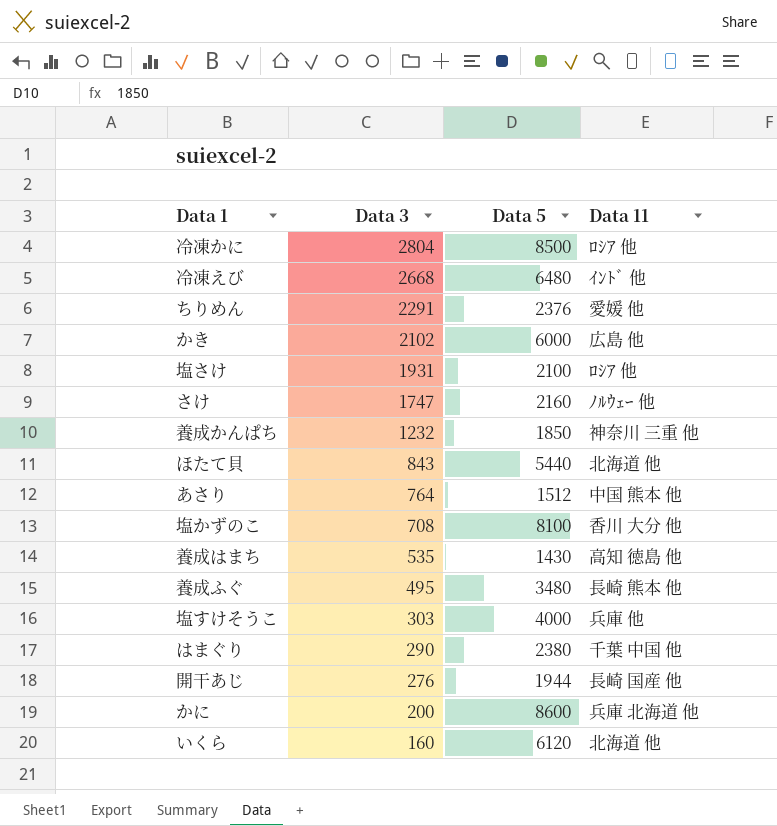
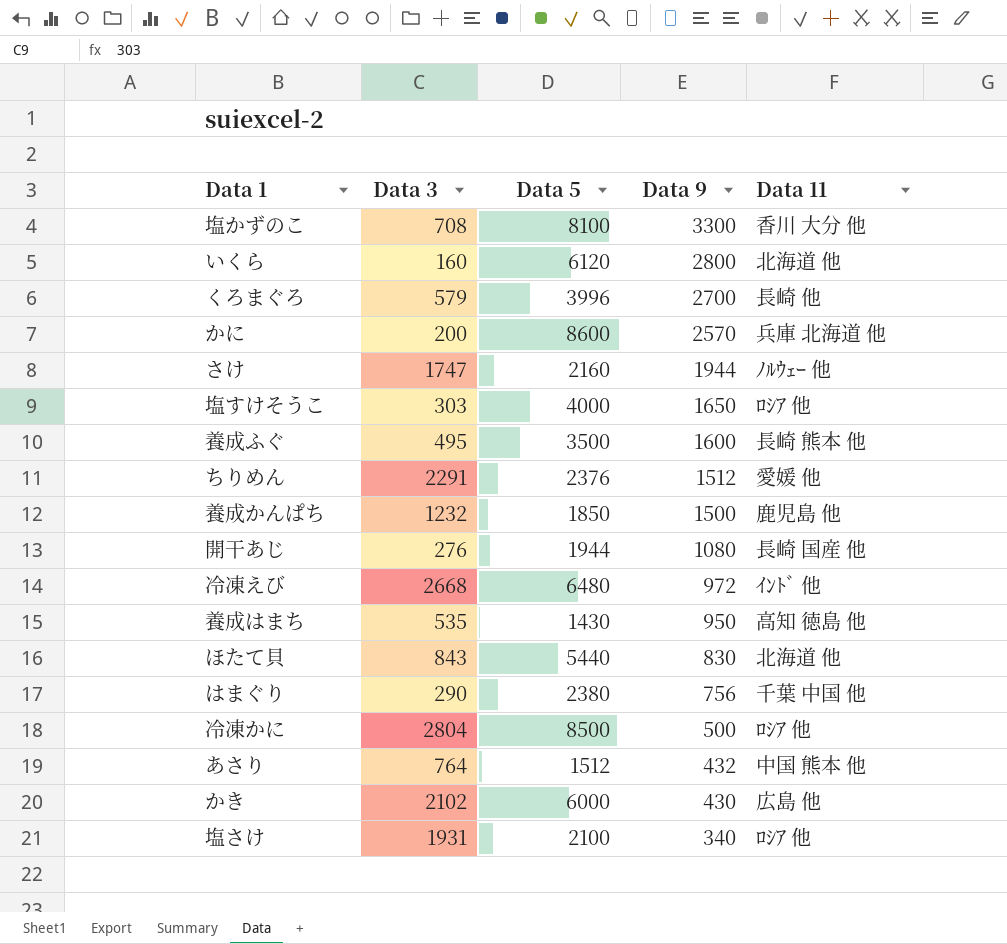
row order: Data 3 descending -> Data 9 descending
column Data 9 | position: none -> 4
row くろまぐろ: none -> 579 | 3996 | 2700 | 長崎 他
塩すけそうこ | Data 11: 兵庫 他 -> ﾛｼｱ 他
養成ふぐ | Data 5: 3480 -> 3500
養成かんぱち | Data 11: 神奈川 三重 他 -> 鹿児島 他

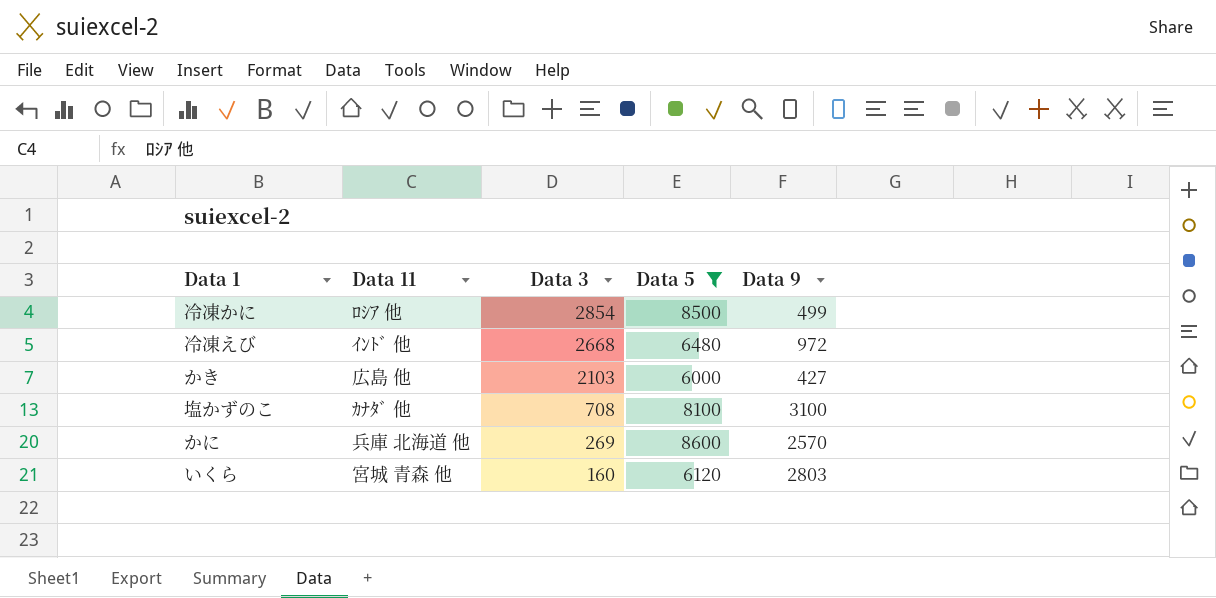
filter: none -> Data 5 >= 6000
row order: Data 9 descending -> Data 3 descending
column Data 11 | position: 5 -> 2
冷凍かに | Data 3: 2804 -> 2854
冷凍かに | Data 9: 500 -> 499
かき | Data 3: 2102 -> 2103
かき | Data 9: 430 -> 427
塩かずのこ | Data 11: 香川 大分 他 -> ｶﾅﾀﾞ 他
塩かずのこ | Data 9: 3300 -> 3100
かに | Data 3: 200 -> 269
いくら | Data 11: 北海道 他 -> 宮城 青森 他
いくら | Data 9: 2800 -> 2803

